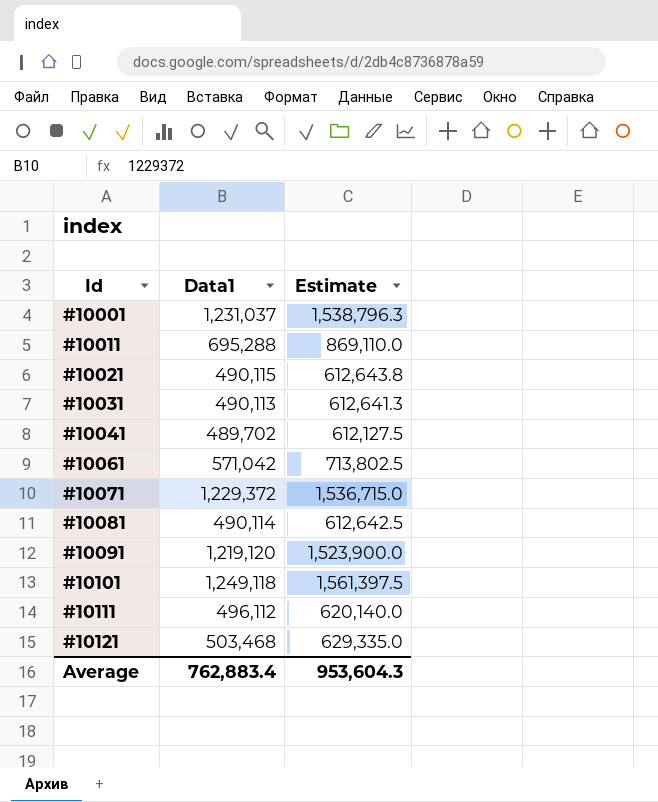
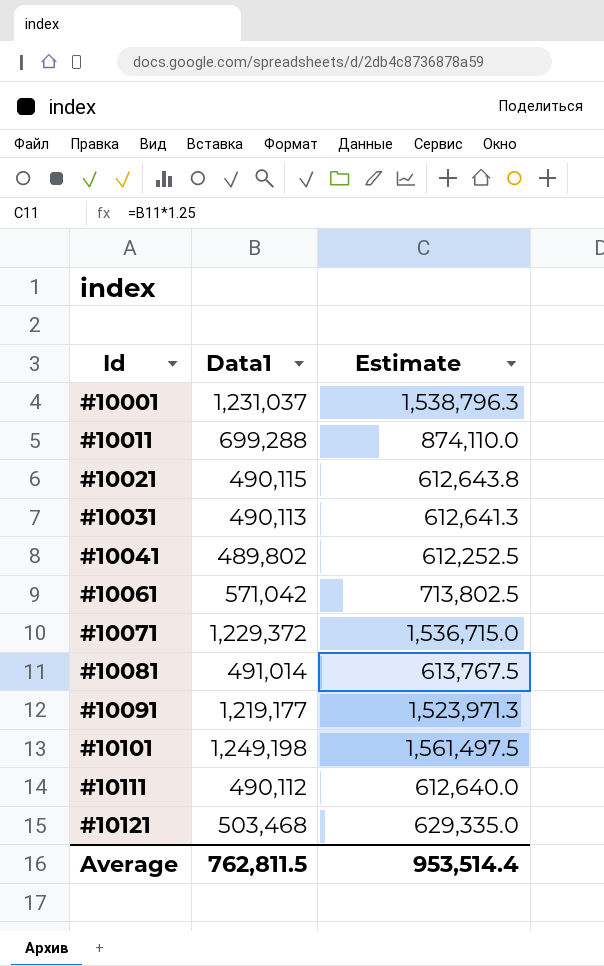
#10011 | Data1: 695,288 -> 699,288
#10011 | Estimate: 869,110.0 -> 874,110.0
#10041 | Data1: 489,702 -> 489,802
#10041 | Estimate: 612,127.5 -> 612,252.5
#10081 | Data1: 490,114 -> 491,014
#10081 | Estimate: 612,642.5 -> 613,767.5
#10091 | Data1: 1,219,120 -> 1,219,177
#10091 | Estimate: 1,523,900.0 -> 1,523,971.3
#10101 | Data1: 1,249,118 -> 1,249,198
#10101 | Estimate: 1,561,397.5 -> 1,561,497.5
#10111 | Data1: 496,112 -> 490,112
#10111 | Estimate: 620,140.0 -> 612,640.0
Average | Data1: 762,883.4 -> 762,811.5
Average | Estimate: 953,604.3 -> 953,514.4

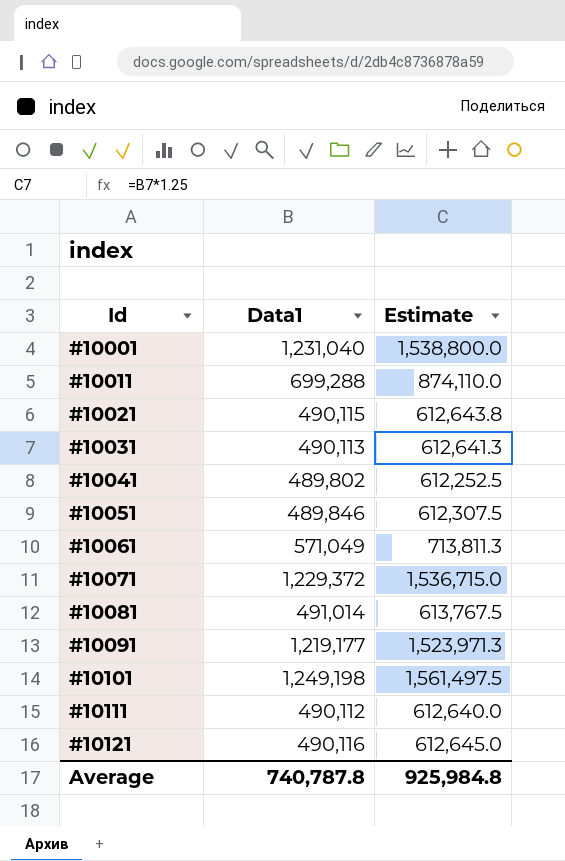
#10001 | Data1: 1,231,037 -> 1,231,040
#10001 | Estimate: 1,538,796.3 -> 1,538,800.0
row #10051: none -> 489,846 | 612,307.5
#10061 | Data1: 571,042 -> 571,049
#10061 | Estimate: 713,802.5 -> 713,811.3
#10121 | Data1: 503,468 -> 490,116
#10121 | Estimate: 629,335.0 -> 612,645.0
Average | Data1: 762,811.5 -> 740,787.8
Average | Estimate: 953,514.4 -> 925,984.8

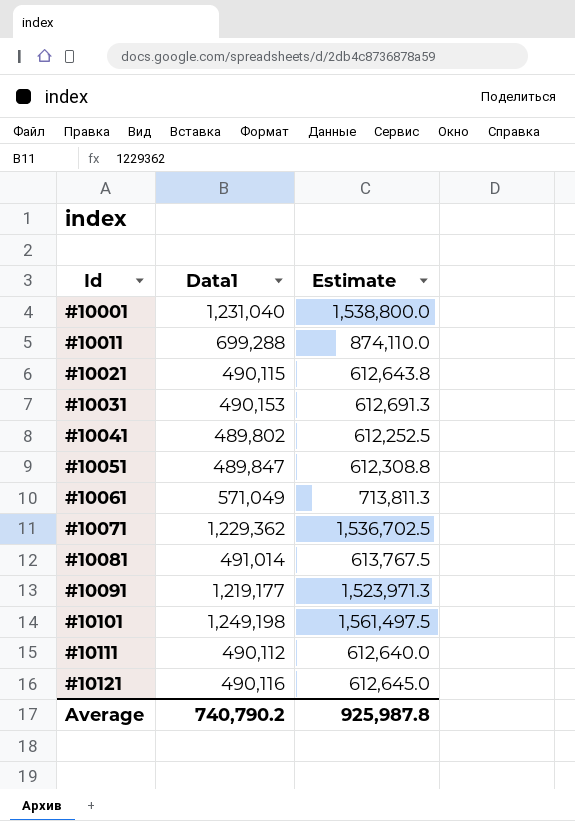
#10031 | Data1: 490,113 -> 490,153
#10031 | Estimate: 612,641.3 -> 612,691.3
#10051 | Data1: 489,846 -> 489,847
#10051 | Estimate: 612,307.5 -> 612,308.8
#10071 | Data1: 1,229,372 -> 1,229,362
#10071 | Estimate: 1,536,715.0 -> 1,536,702.5
Average | Data1: 740,787.8 -> 740,790.2
Average | Estimate: 925,984.8 -> 925,987.8

